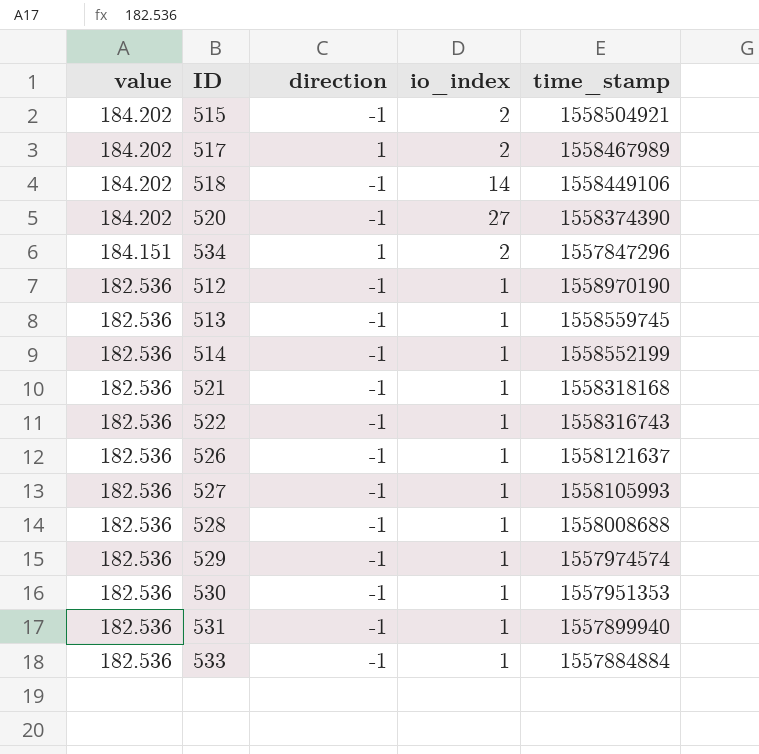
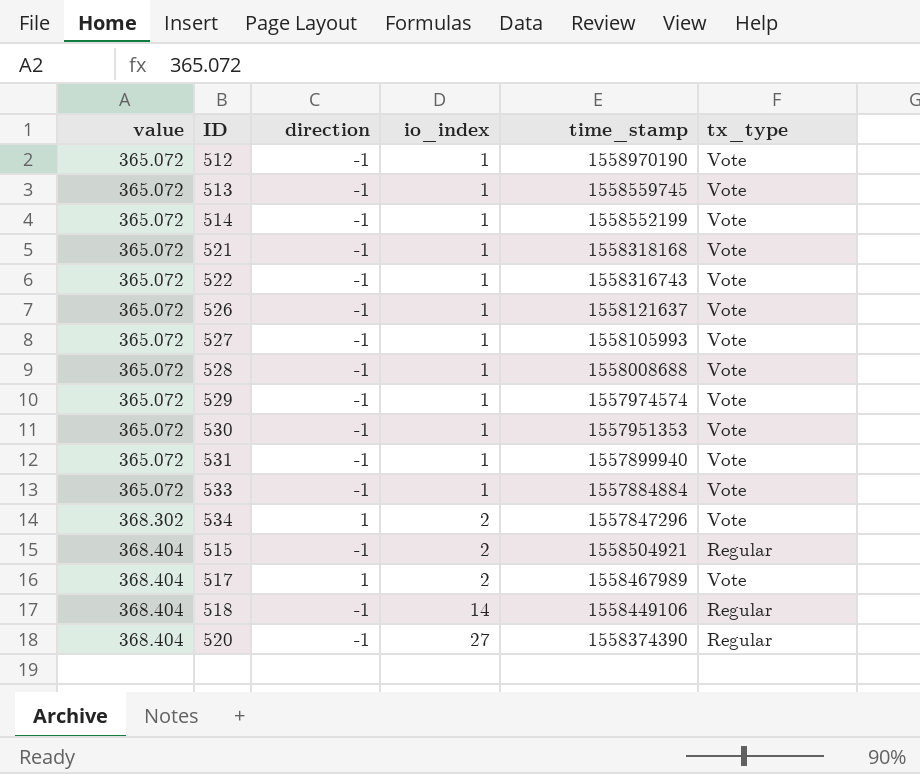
row order: value descending -> value ascending
column tx_type | position: none -> 6
512 | value: 182.536 -> 365.072
513 | value: 182.536 -> 365.072
514 | value: 182.536 -> 365.072
521 | value: 182.536 -> 365.072
522 | value: 182.536 -> 365.072
526 | value: 182.536 -> 365.072
527 | value: 182.536 -> 365.072
528 | value: 182.536 -> 365.072
529 | value: 182.536 -> 365.072
530 | value: 182.536 -> 365.072
531 | value: 182.536 -> 365.072
533 | value: 182.536 -> 365.072
534 | value: 184.151 -> 368.302
515 | value: 184.202 -> 368.404
517 | value: 184.202 -> 368.404
518 | value: 184.202 -> 368.404
520 | value: 184.202 -> 368.404

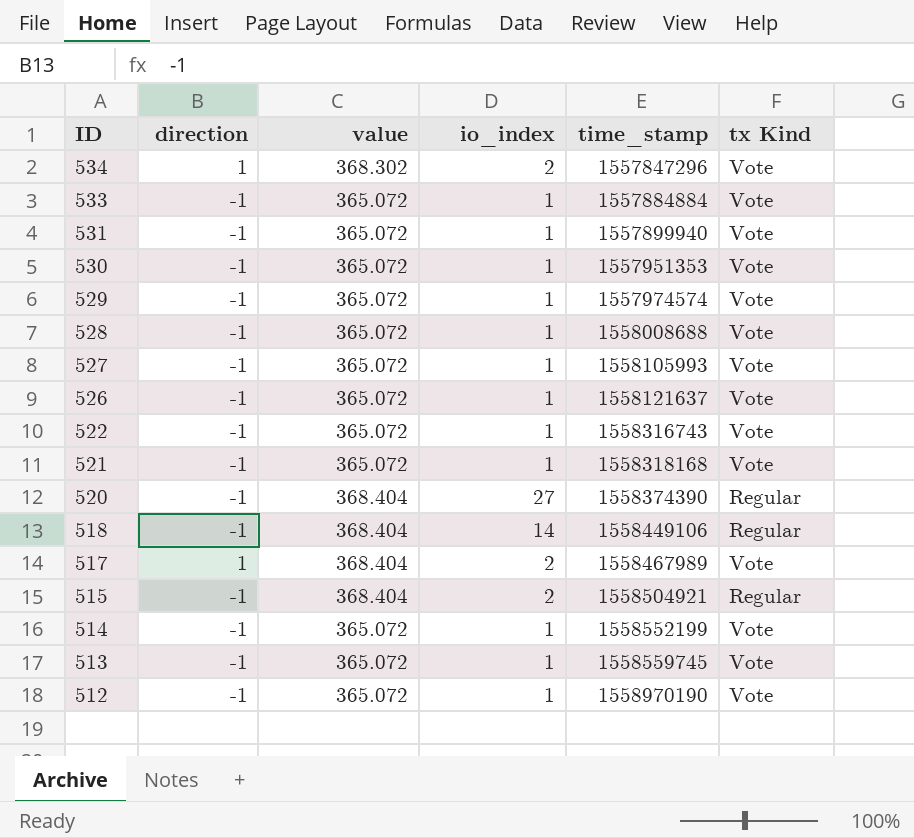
row order: value ascending -> ID descending
column value | position: 1 -> 3
column name: tx_type -> tx Kind

